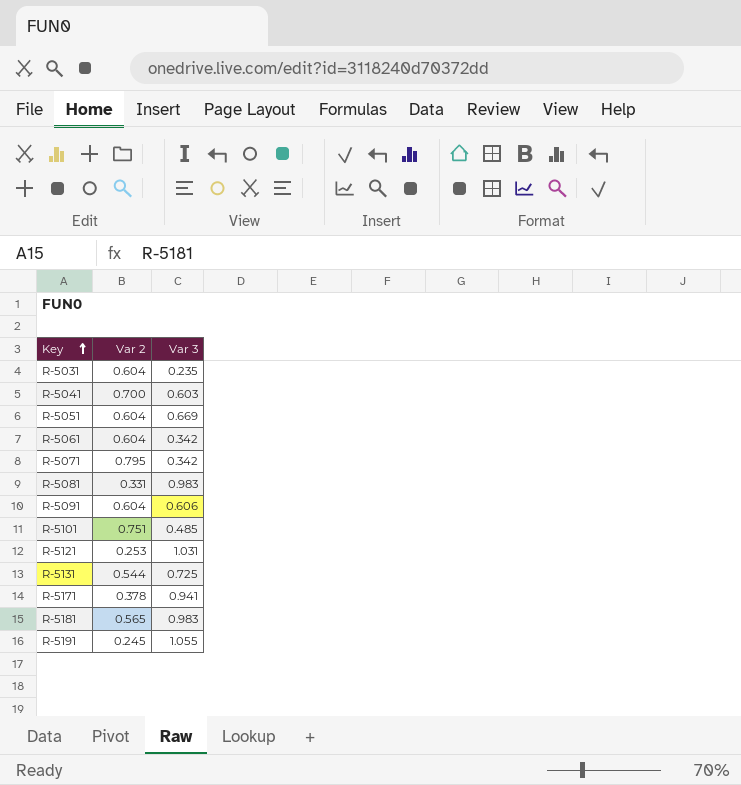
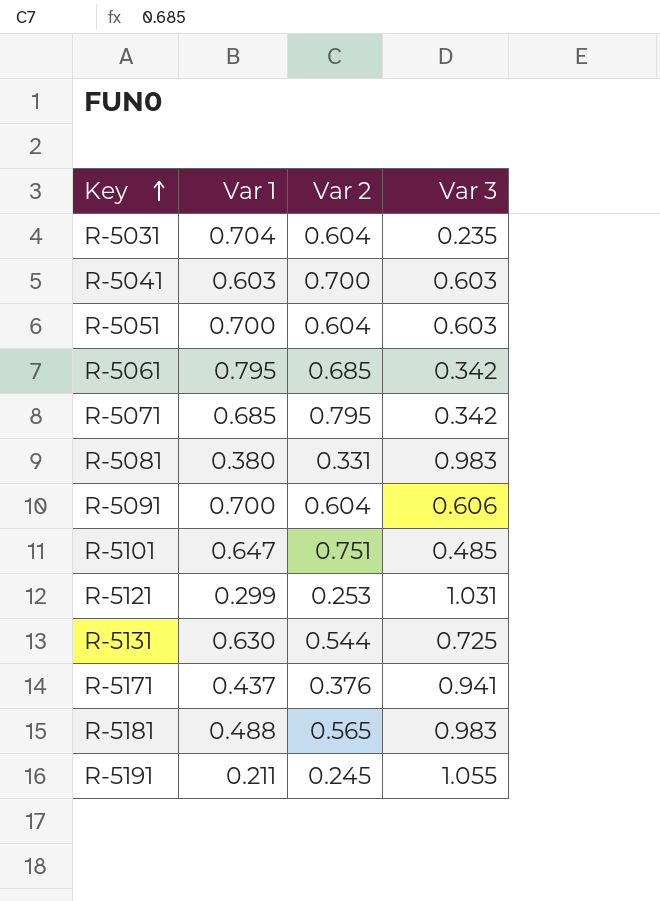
column Var 1 | position: none -> 2
R-5051 | Var 3: 0.669 -> 0.603
R-5061 | Var 2: 0.604 -> 0.685
R-5171 | Var 2: 0.378 -> 0.376

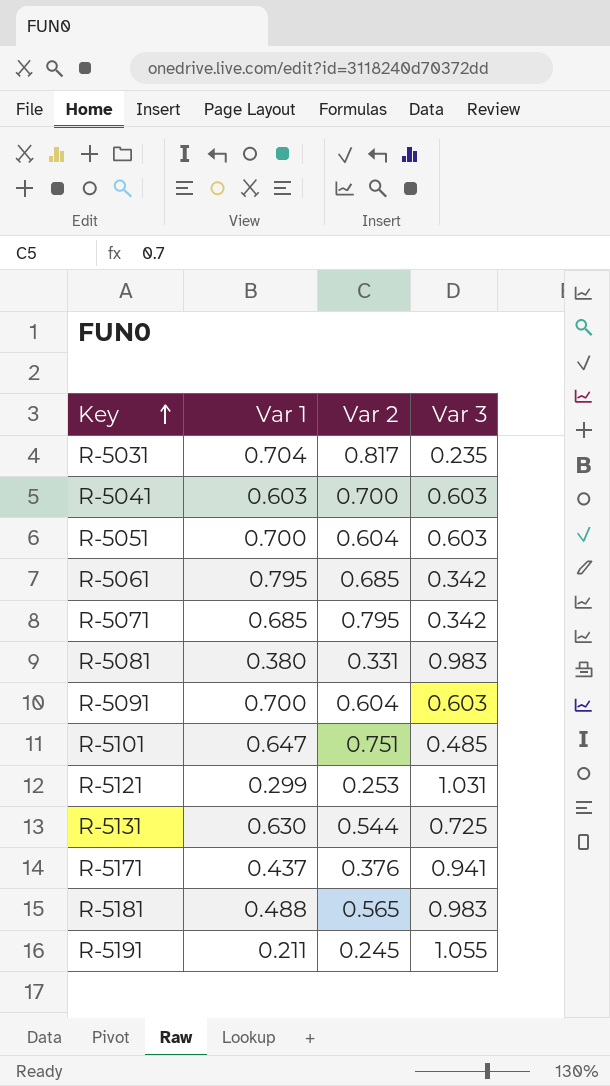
R-5031 | Var 2: 0.604 -> 0.817
R-5091 | Var 3: 0.606 -> 0.603

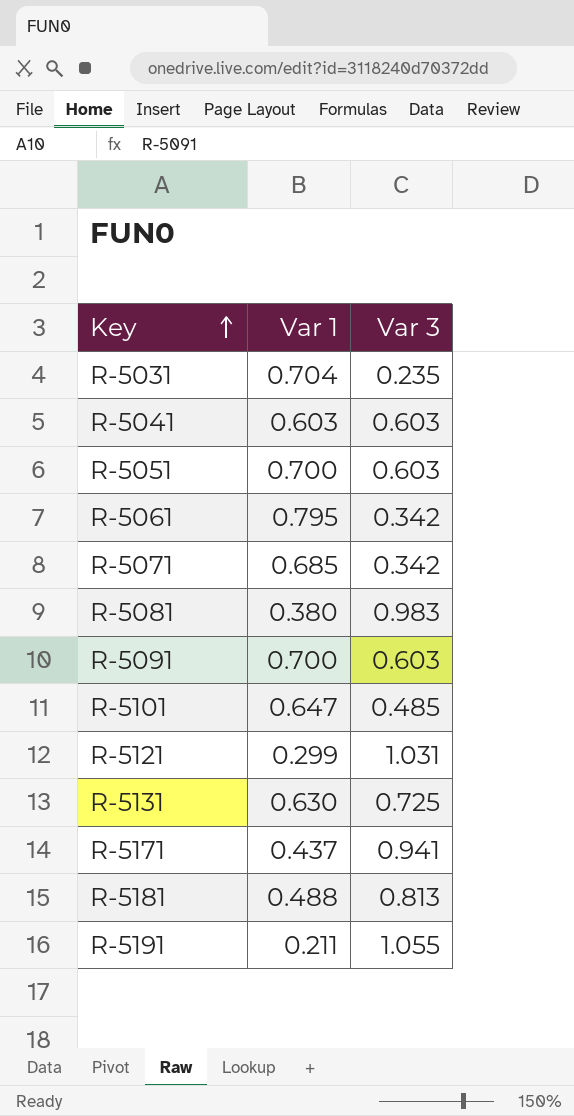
column Var 2 | position: 3 -> none
R-5181 | Var 3: 0.983 -> 0.813

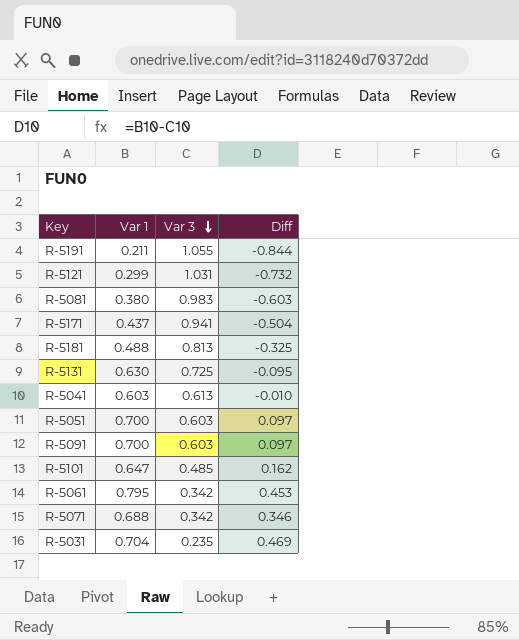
row order: Key ascending -> Var 3 descending
column Diff | formula: none -> [Var 1] - [Var 3]
R-5041 | Var 3: 0.603 -> 0.613
R-5071 | Var 1: 0.685 -> 0.688

